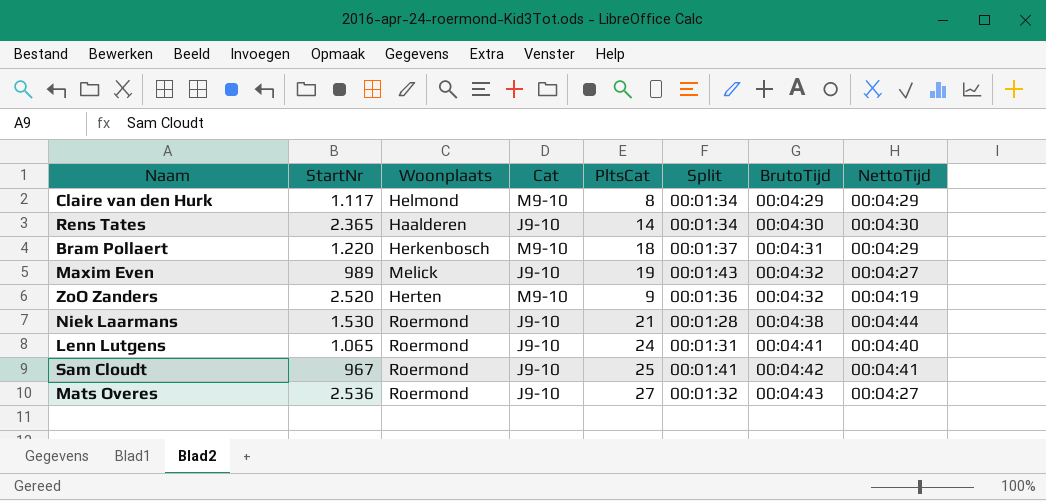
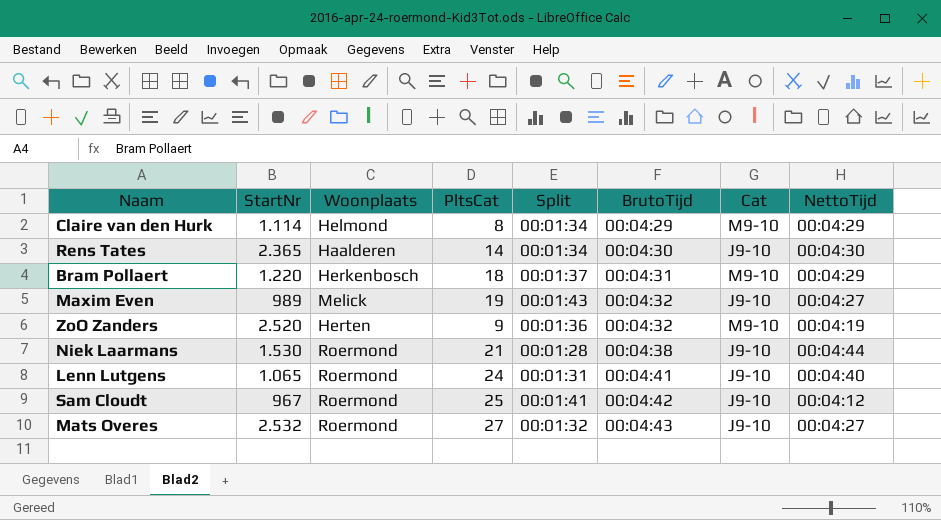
column Cat | position: 4 -> 7
Claire van den Hurk | StartNr: 1.117 -> 1.114
Sam Cloudt | NettoTijd: 00:04:41 -> 00:04:12
Mats Overes | StartNr: 2.536 -> 2.532

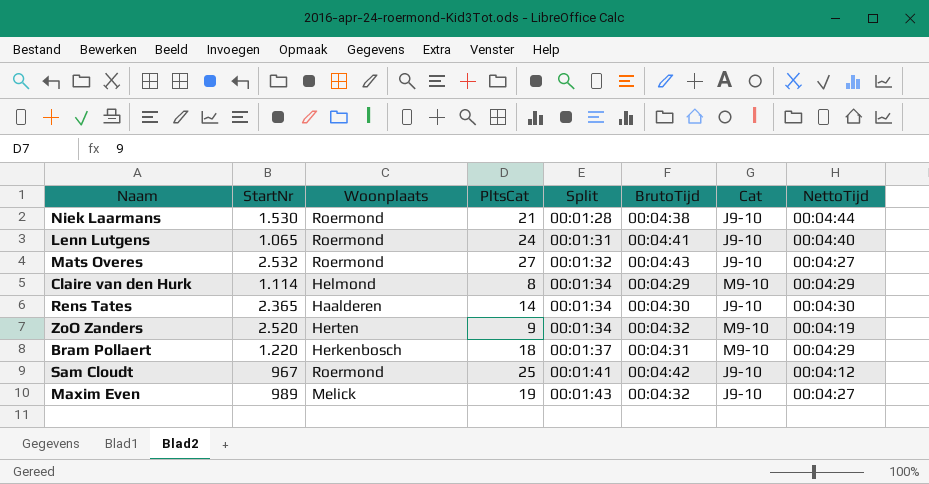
row order: BrutoTijd ascending -> Split ascending
ZoO Zanders | Split: 00:01:36 -> 00:01:34

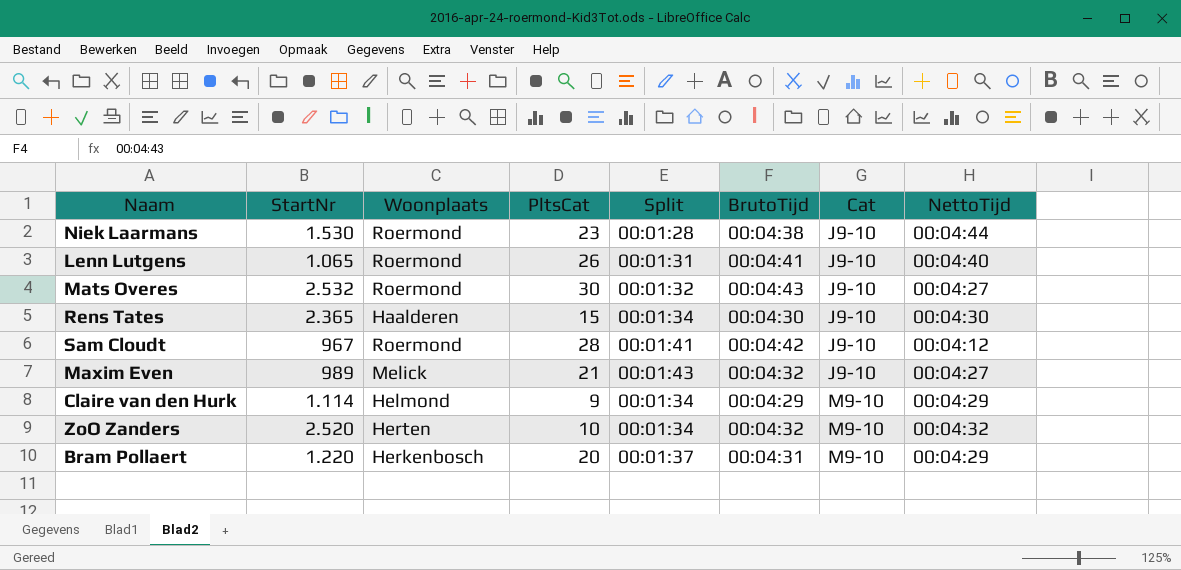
row order: Split ascending -> Cat ascending
Niek Laarmans | PltsCat: 21 -> 23
Lenn Lutgens | PltsCat: 24 -> 26
Mats Overes | PltsCat: 27 -> 30
Rens Tates | PltsCat: 14 -> 15
Sam Cloudt | PltsCat: 25 -> 28
Maxim Even | PltsCat: 19 -> 21
Claire van den Hurk | PltsCat: 8 -> 9
ZoO Zanders | PltsCat: 9 -> 10
ZoO Zanders | NettoTijd: 00:04:19 -> 00:04:32
Bram Pollaert | PltsCat: 18 -> 20

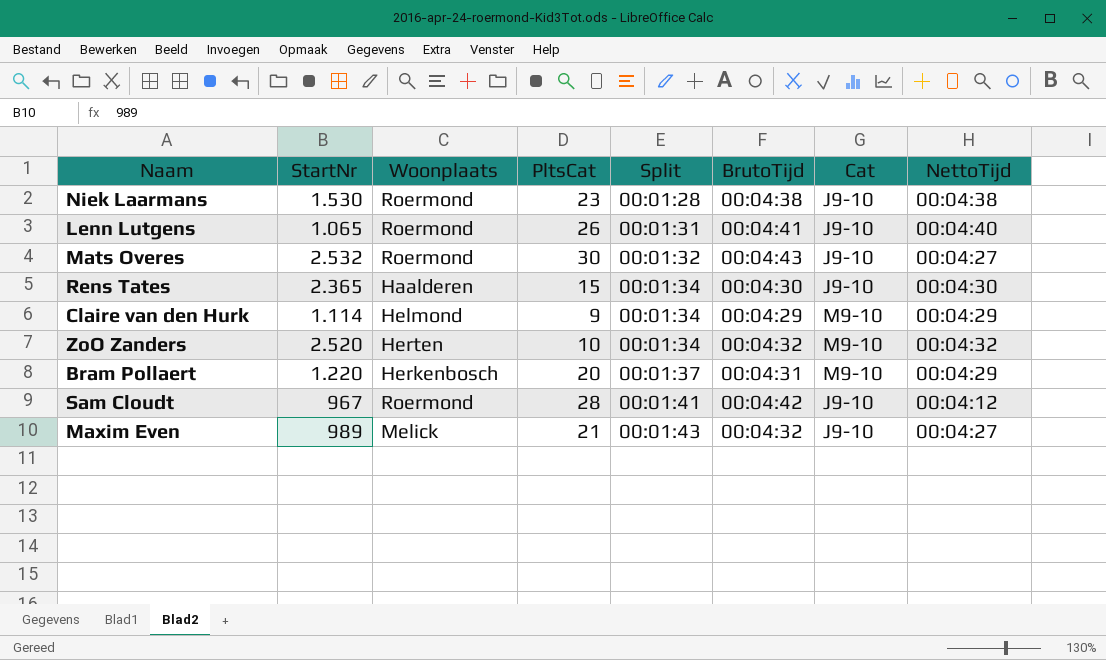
row order: Cat ascending -> Split ascending
Niek Laarmans | NettoTijd: 00:04:44 -> 00:04:38

